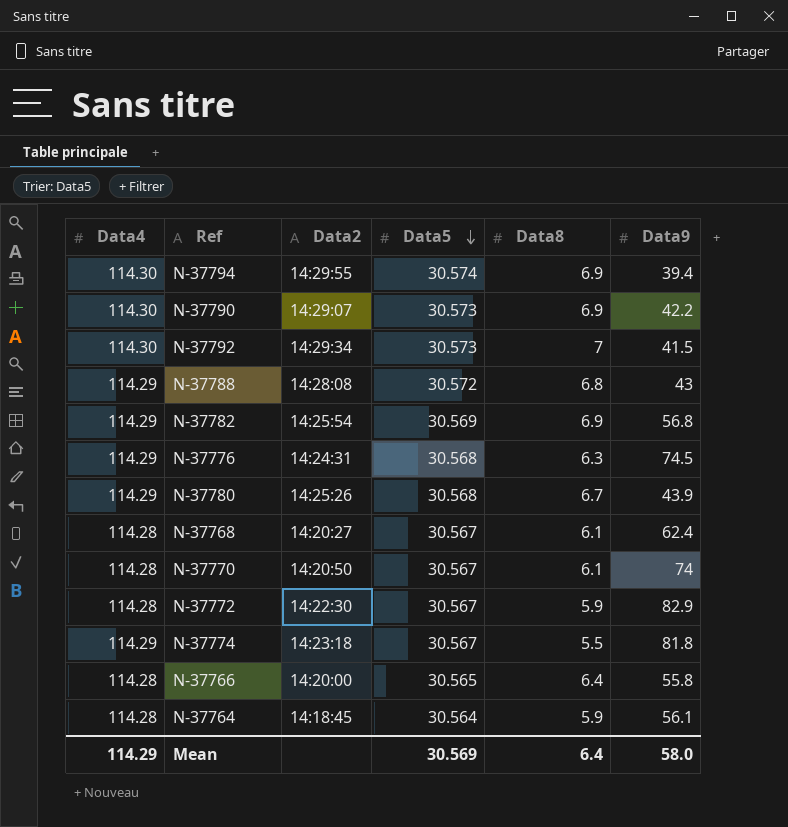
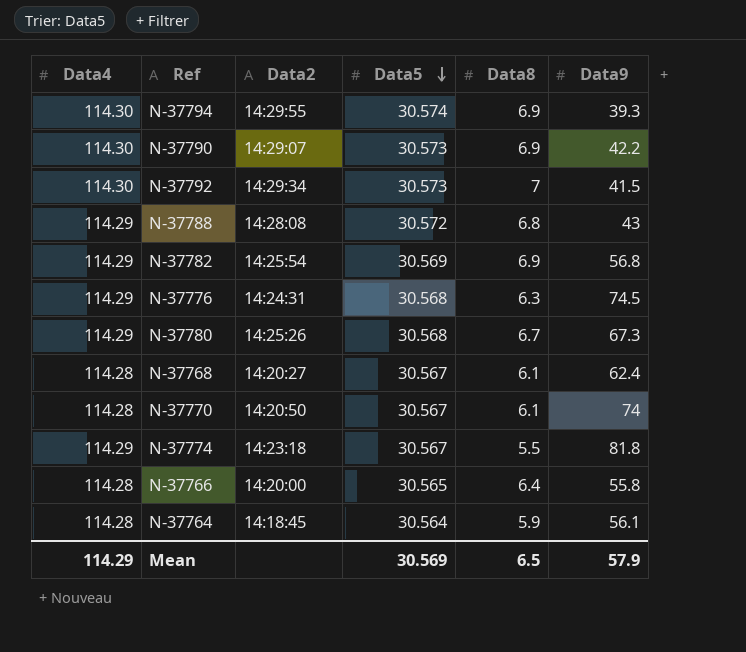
row N-37772: 114.28 | 14:22:30 | 30.567 | 5.9 | 82.9 -> none
N-37794 | Data9: 39.4 -> 39.3
N-37780 | Data9: 43.9 -> 67.3
Mean | Data8: 6.4 -> 6.5
Mean | Data9: 58.0 -> 57.9

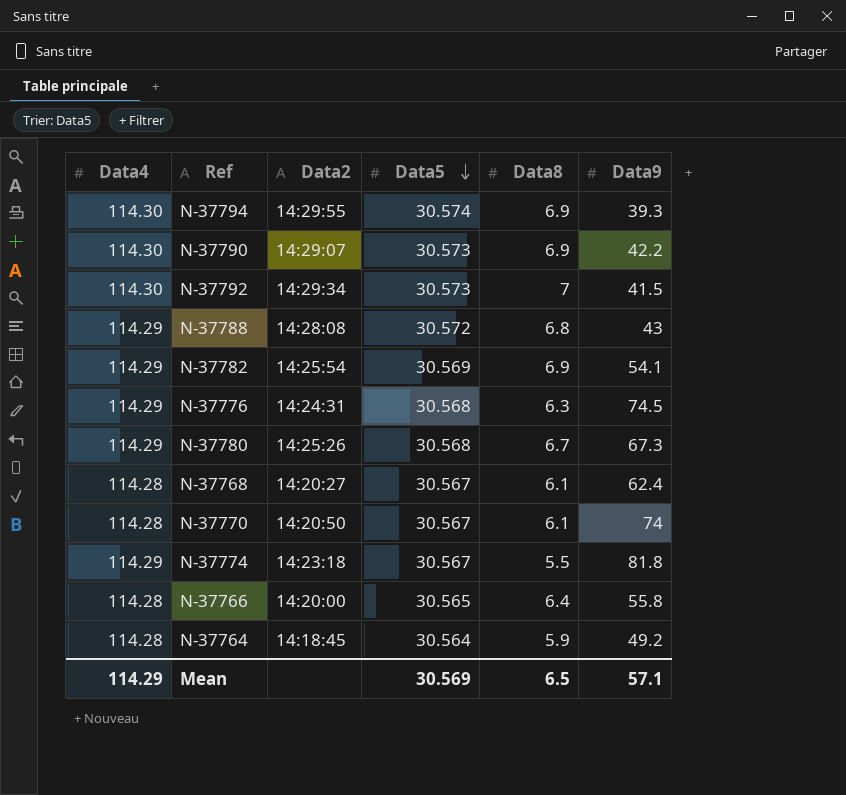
N-37782 | Data9: 56.8 -> 54.1
N-37764 | Data9: 56.1 -> 49.2
Mean | Data9: 57.9 -> 57.1

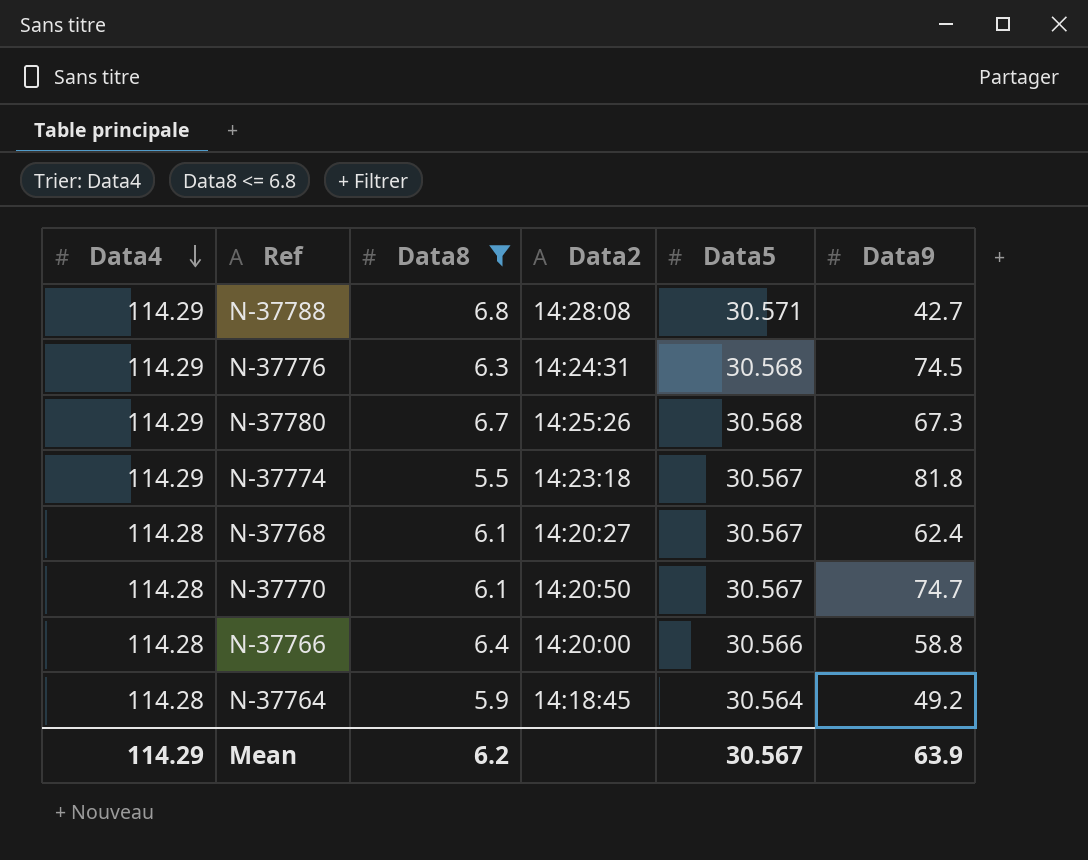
filter: none -> Data8 <= 6.8
row order: Data5 descending -> Data4 descending
column Data8 | position: 5 -> 3
N-37788 | Data5: 30.572 -> 30.571
N-37788 | Data9: 43 -> 42.7
N-37770 | Data9: 74 -> 74.7
N-37766 | Data5: 30.565 -> 30.566
N-37766 | Data9: 55.8 -> 58.8
Mean | Data8: 6.5 -> 6.2
Mean | Data5: 30.569 -> 30.567
Mean | Data9: 57.1 -> 63.9

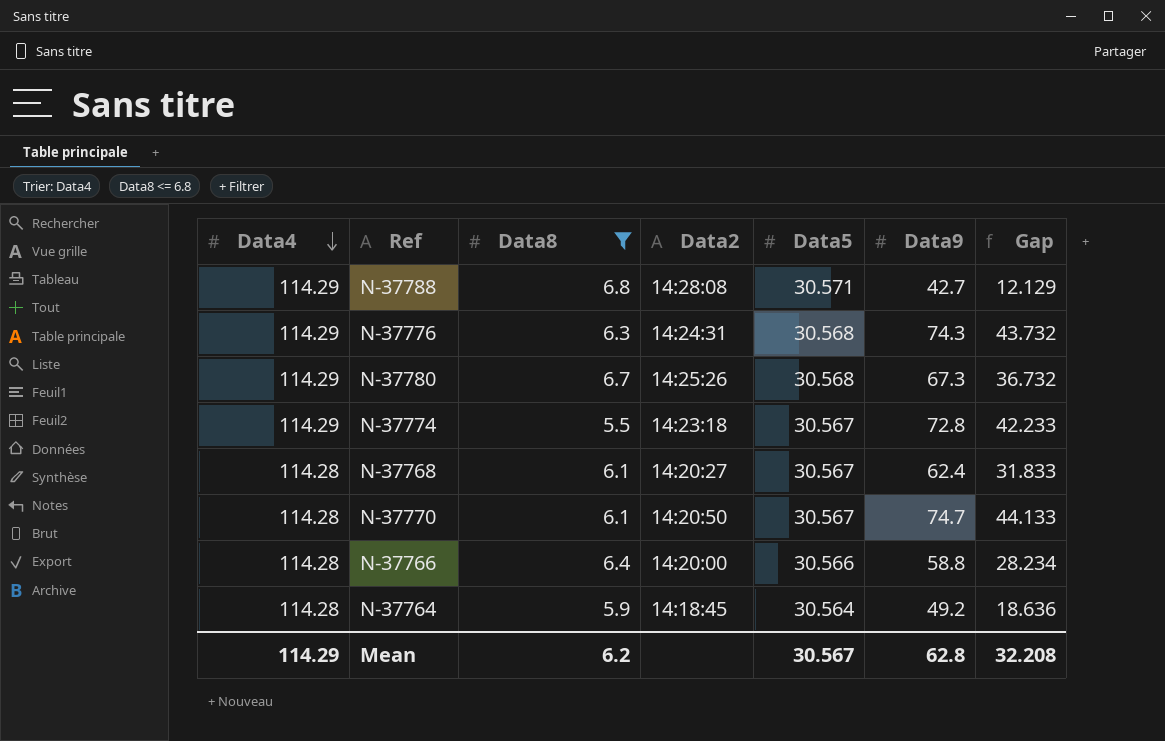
column Gap | formula: none -> [Data9] - [Data5]
N-37776 | Data9: 74.5 -> 74.3
N-37774 | Data9: 81.8 -> 72.8
Mean | Data9: 63.9 -> 62.8

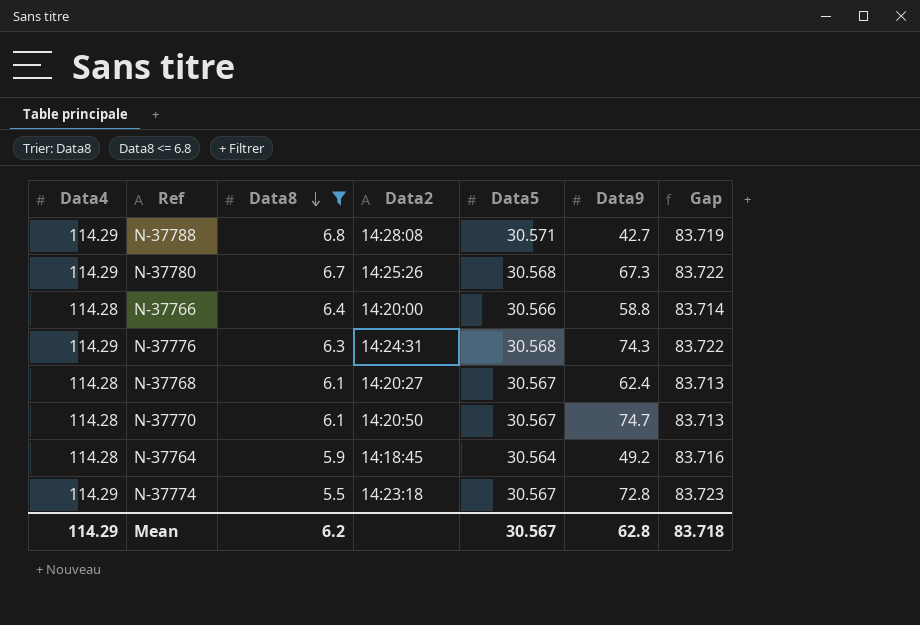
row order: Data4 descending -> Data8 descending
column Gap | formula: [Data9] - [Data5] -> [Data4] - [Data5]
Mean | Gap: 32.208 -> 83.718

